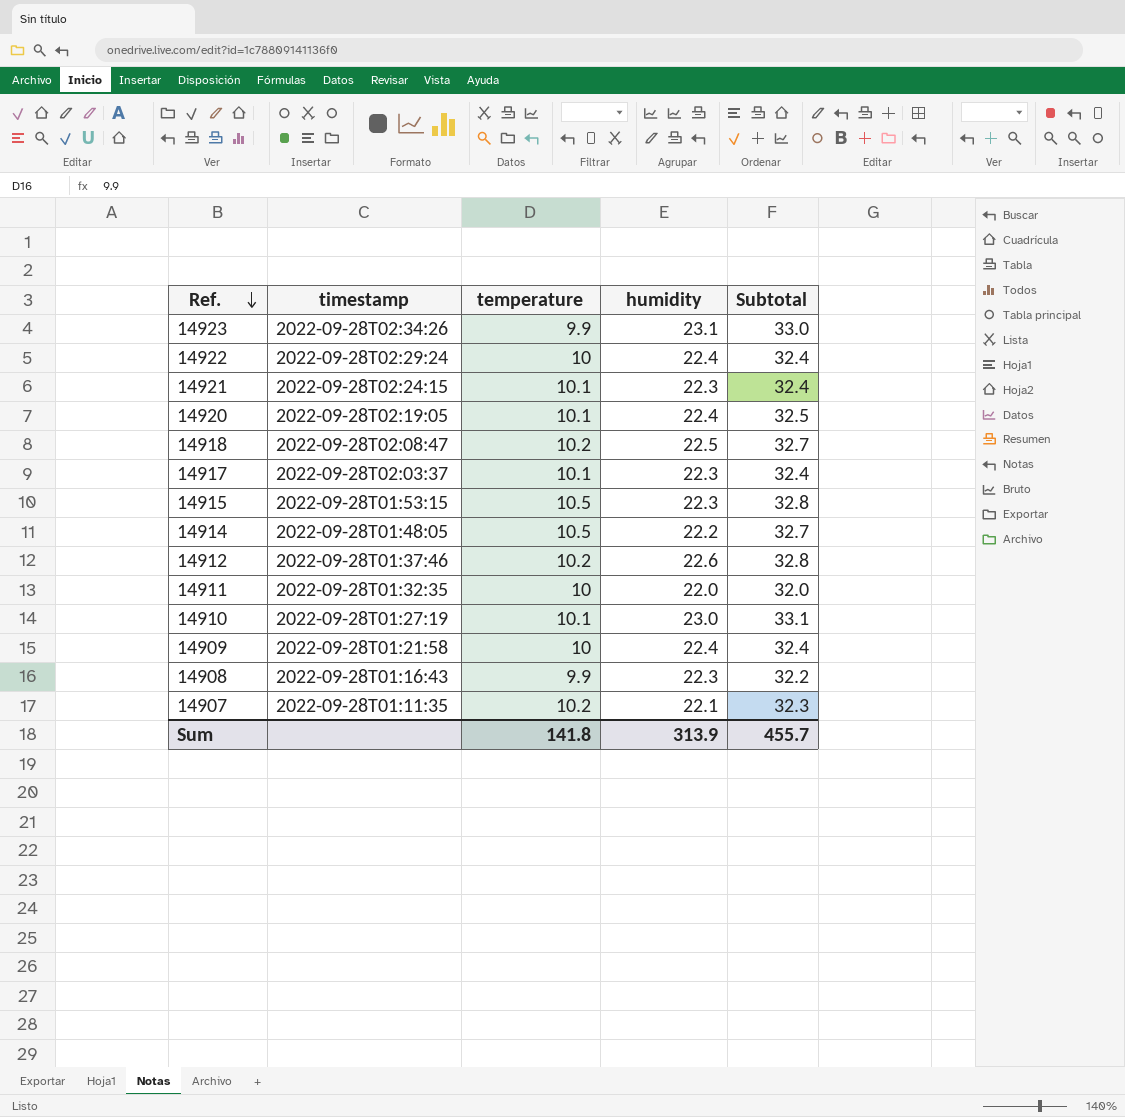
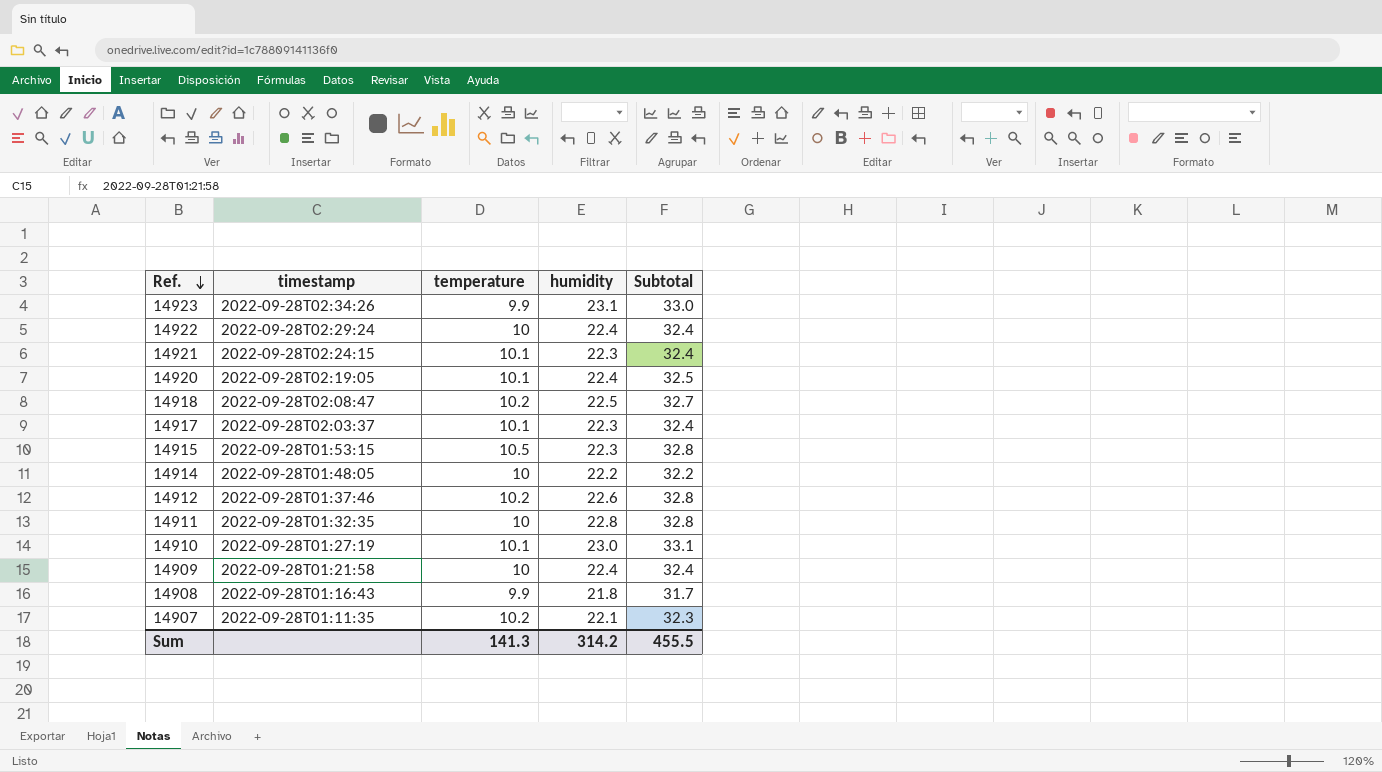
14914 | temperature: 10.5 -> 10
14914 | Subtotal: 32.7 -> 32.2
14911 | humidity: 22.0 -> 22.8
14911 | Subtotal: 32.0 -> 32.8
14908 | humidity: 22.3 -> 21.8
14908 | Subtotal: 32.2 -> 31.7
Sum | temperature: 141.8 -> 141.3
Sum | humidity: 313.9 -> 314.2
Sum | Subtotal: 455.7 -> 455.5

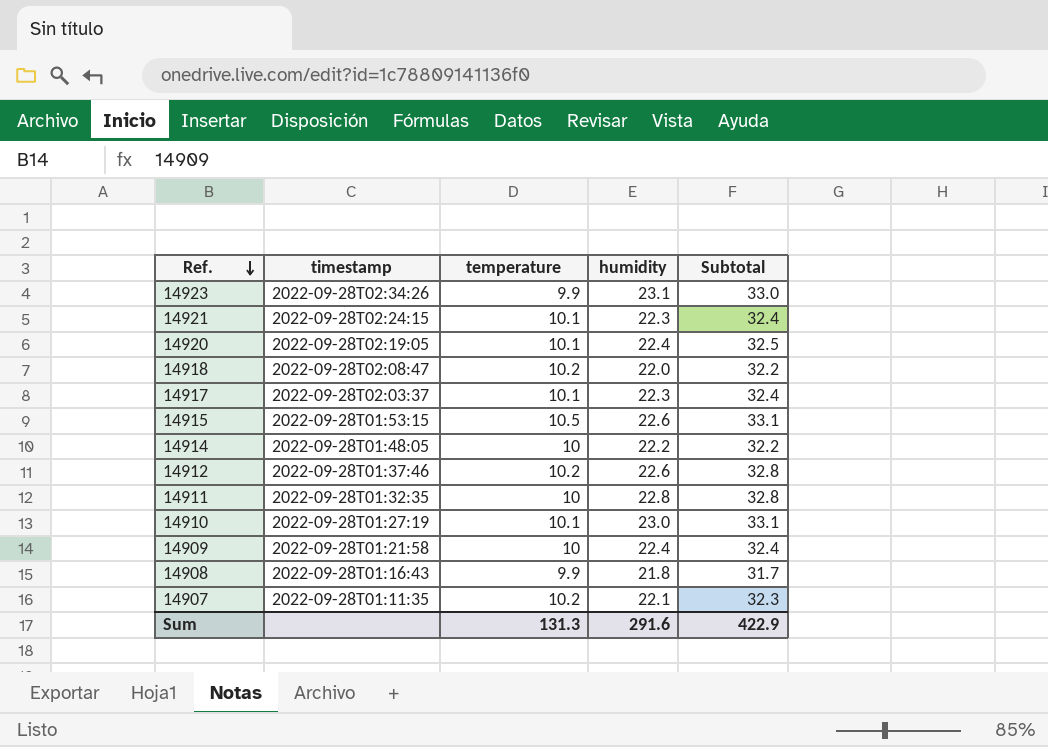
row 14922: 2022-09-28T02:29:24 | 10 | 22.4 | 32.4 -> none
14918 | humidity: 22.5 -> 22.0
14918 | Subtotal: 32.7 -> 32.2
14915 | humidity: 22.3 -> 22.6
14915 | Subtotal: 32.8 -> 33.1
Sum | temperature: 141.3 -> 131.3
Sum | humidity: 314.2 -> 291.6
Sum | Subtotal: 455.5 -> 422.9

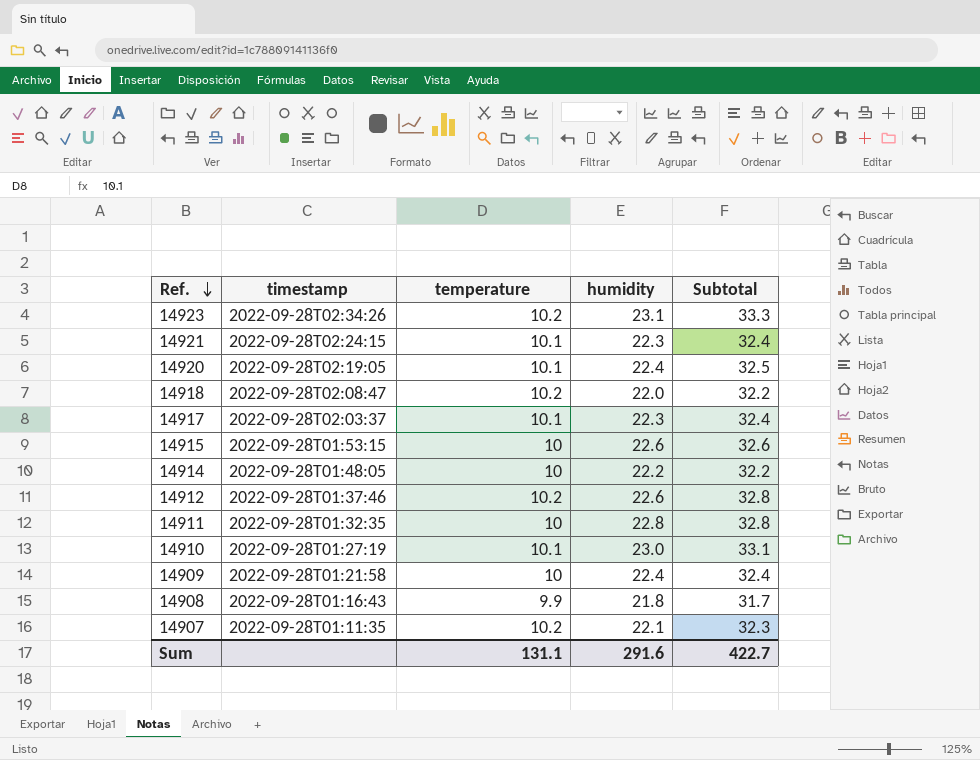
14923 | temperature: 9.9 -> 10.2
14923 | Subtotal: 33.0 -> 33.3
14915 | temperature: 10.5 -> 10
14915 | Subtotal: 33.1 -> 32.6
Sum | temperature: 131.3 -> 131.1
Sum | Subtotal: 422.9 -> 422.7

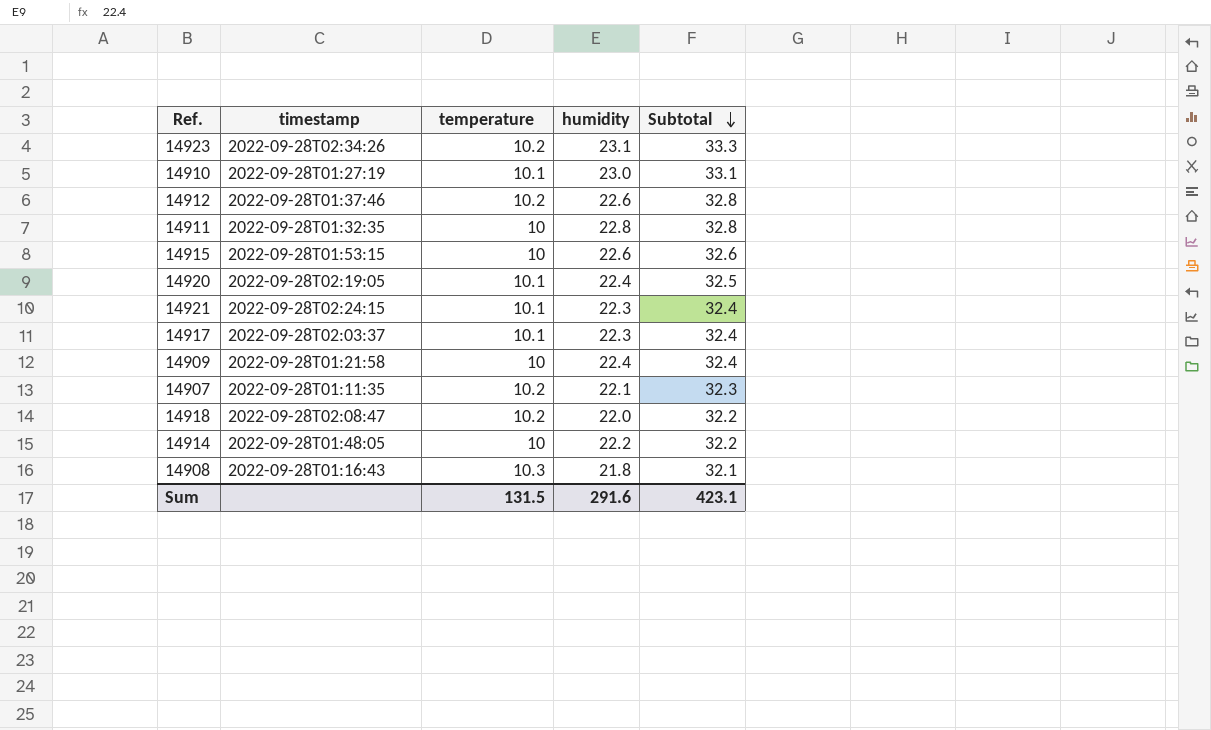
row order: Ref. descending -> Subtotal descending
14908 | temperature: 9.9 -> 10.3
14908 | Subtotal: 31.7 -> 32.1
Sum | temperature: 131.1 -> 131.5
Sum | Subtotal: 422.7 -> 423.1

